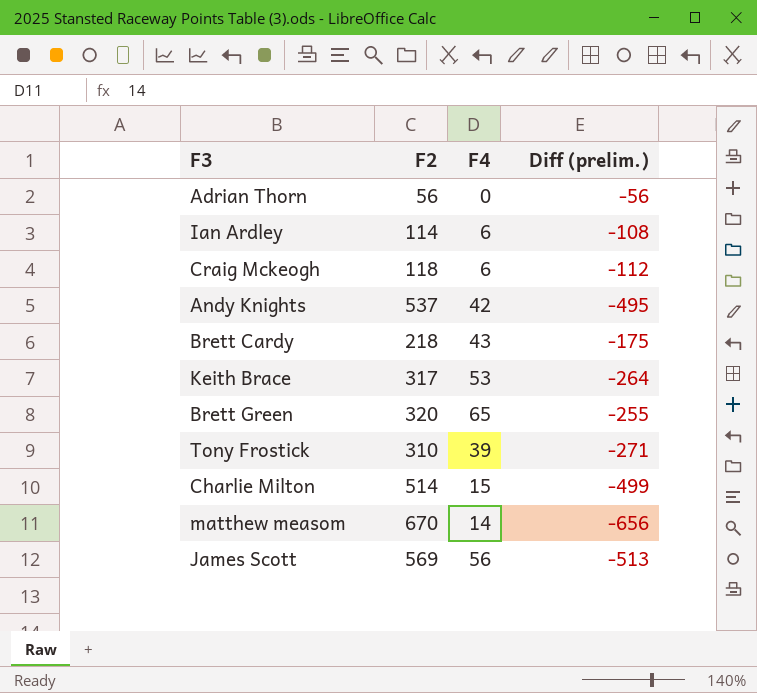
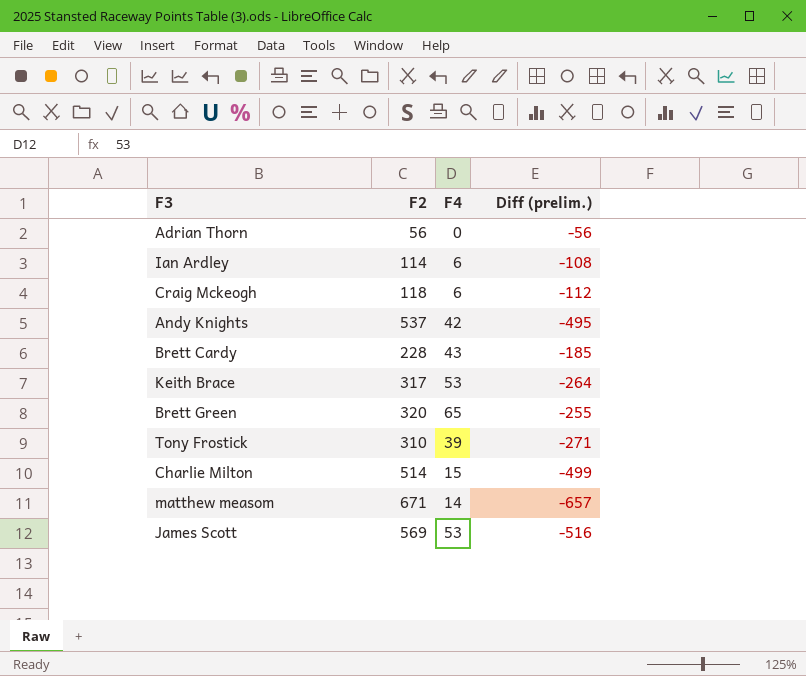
Brett Cardy | F2: 218 -> 228
Brett Cardy | Diff (prelim.): -175 -> -185
matthew measom | F2: 670 -> 671
matthew measom | Diff (prelim.): -656 -> -657
James Scott | F4: 56 -> 53
James Scott | Diff (prelim.): -513 -> -516

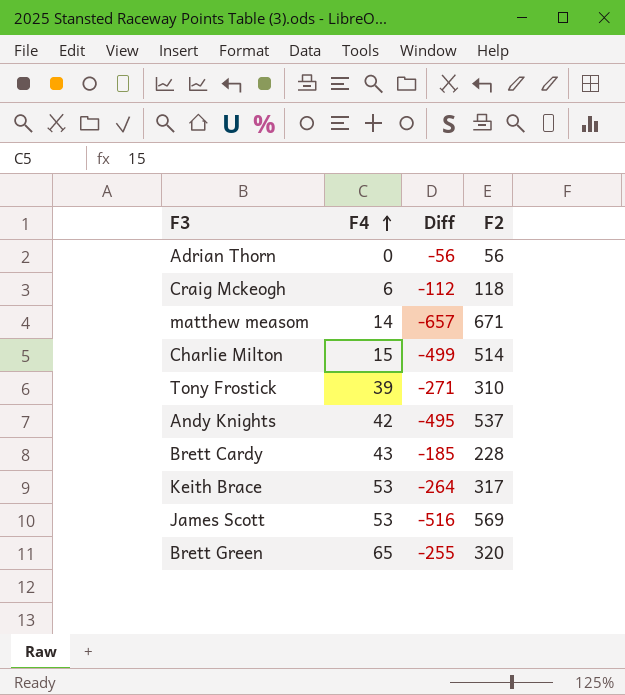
row order: none -> F4 ascending
column name: Diff (prelim.) -> Diff
column F2 | position: 2 -> 4
row Ian Ardley: 114 | 6 | -108 -> none

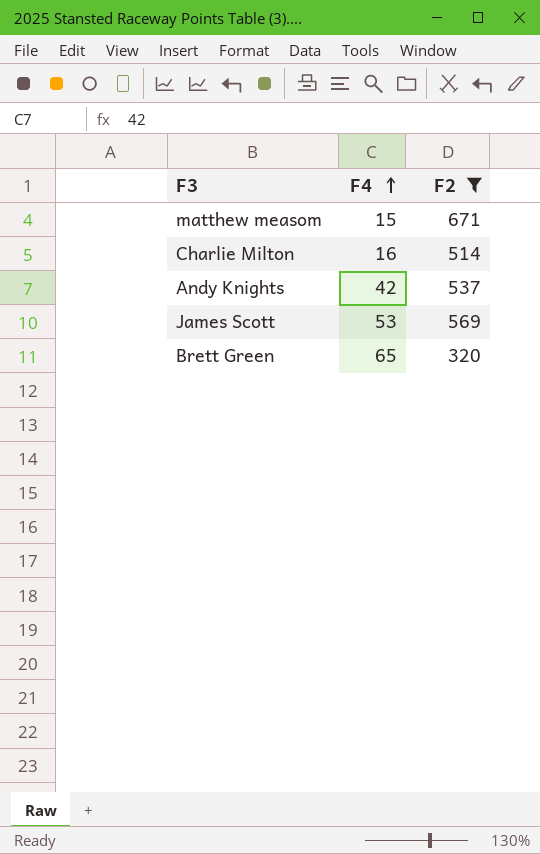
filter: none -> F2 >= 320
column Diff | formula: [F4] - [F2] -> none
matthew measom | F4: 14 -> 15
Charlie Milton | F4: 15 -> 16

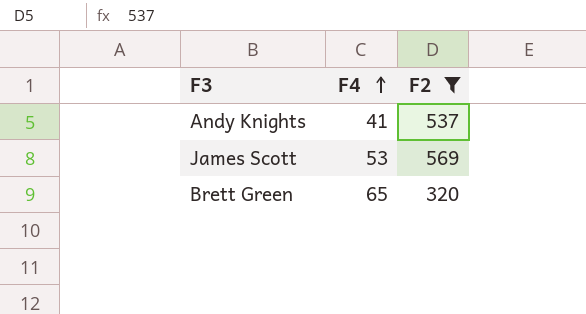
row matthew measom: 15 | 671 -> none
row Charlie Milton: 16 | 514 -> none
Andy Knights | F4: 42 -> 41

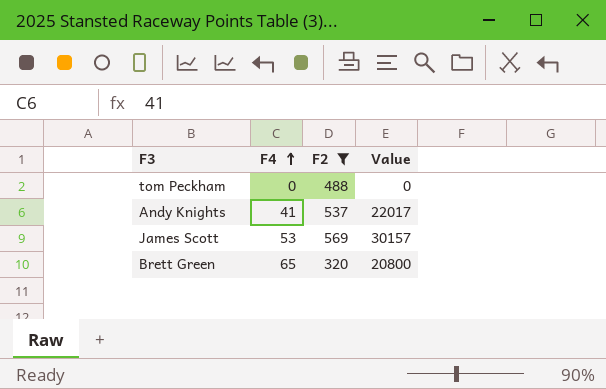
column Value | formula: none -> [F4] * [F2]
row tom Peckham: none -> 0 | 488 | 0

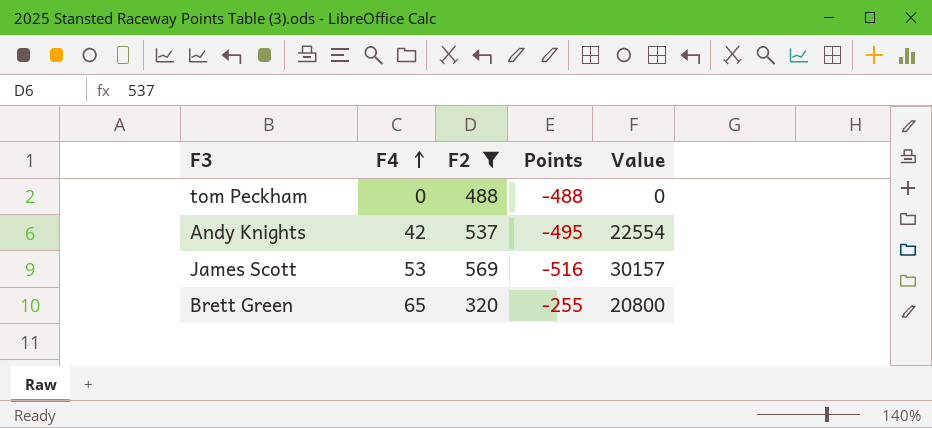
column Points | formula: none -> [F4] - [F2]
Andy Knights | F4: 41 -> 42
Andy Knights | Value: 22017 -> 22554

